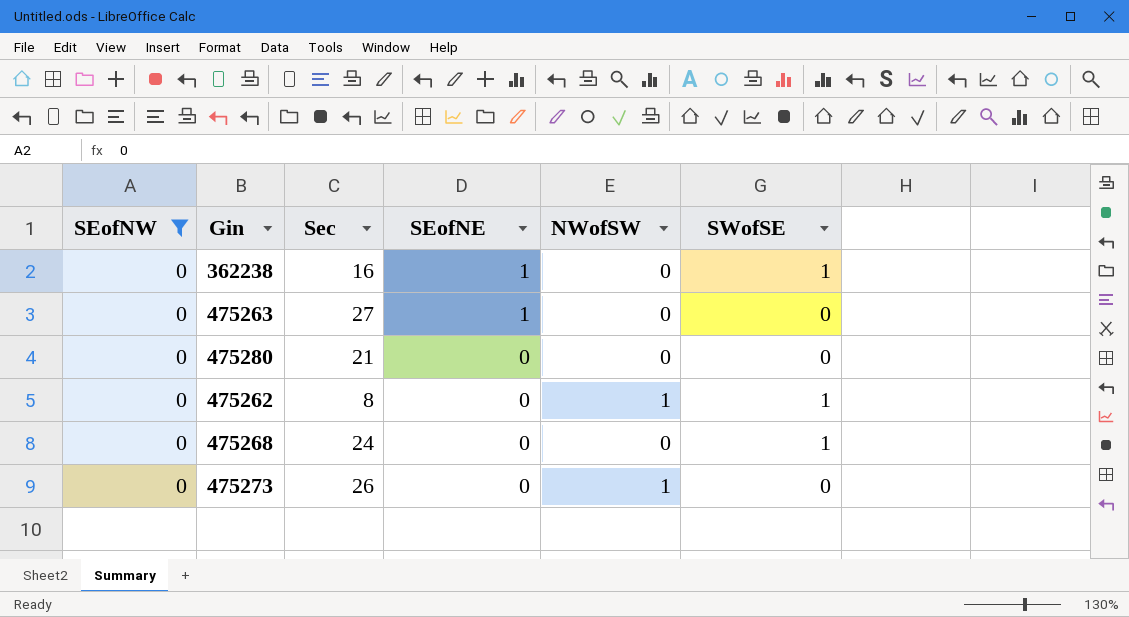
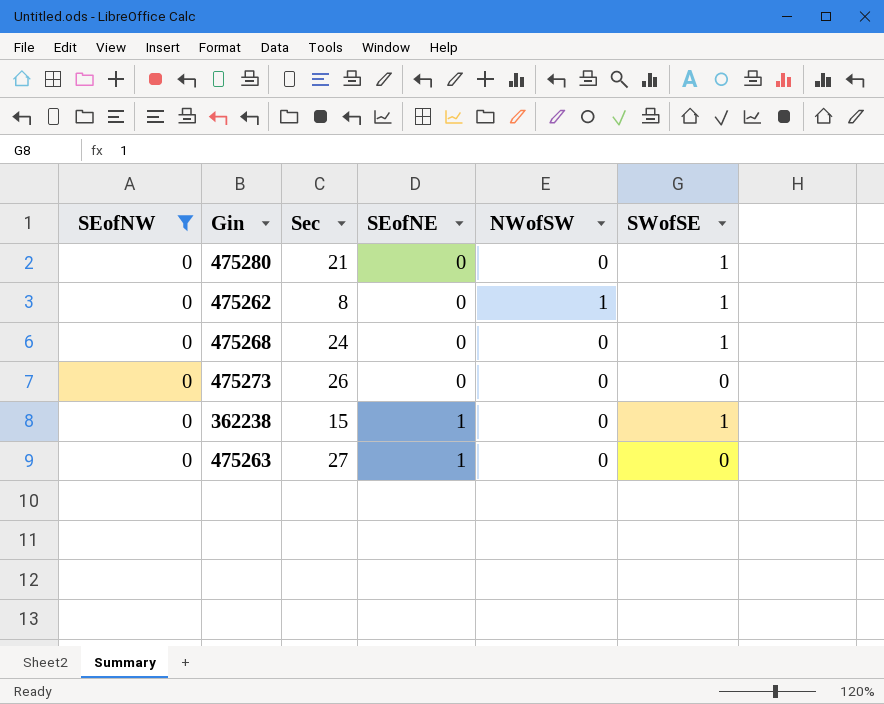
row order: SEofNE descending -> SEofNE ascending
475280 | SWofSE: 0 -> 1
475273 | NWofSW: 1 -> 0
362238 | Sec: 16 -> 15

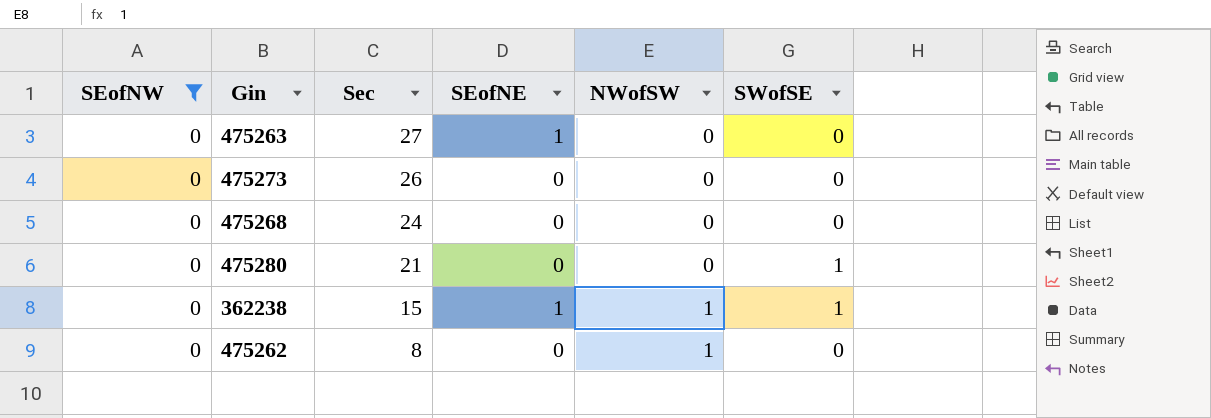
row order: SEofNE ascending -> Sec descending
475268 | SWofSE: 1 -> 0
362238 | NWofSW: 0 -> 1
475262 | SWofSE: 1 -> 0

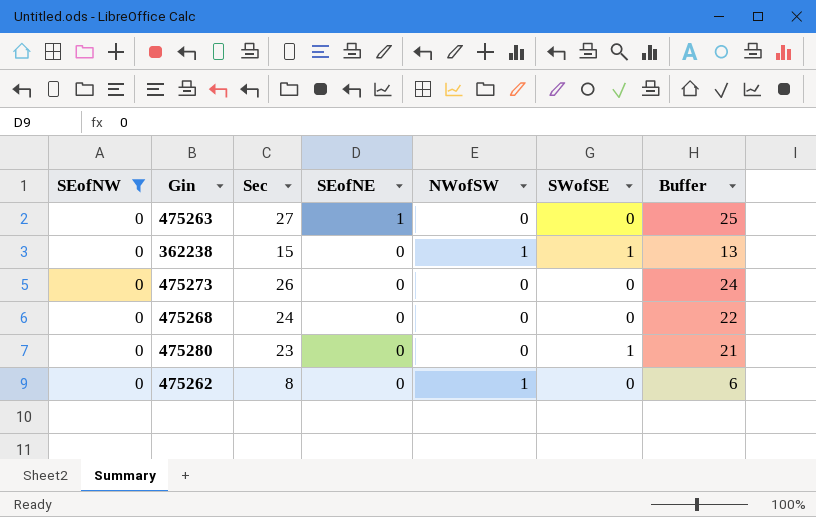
row order: Sec descending -> SEofNE descending
column Buffer | formula: none -> [Sec] - 2
362238 | SEofNE: 1 -> 0
475280 | Sec: 21 -> 23

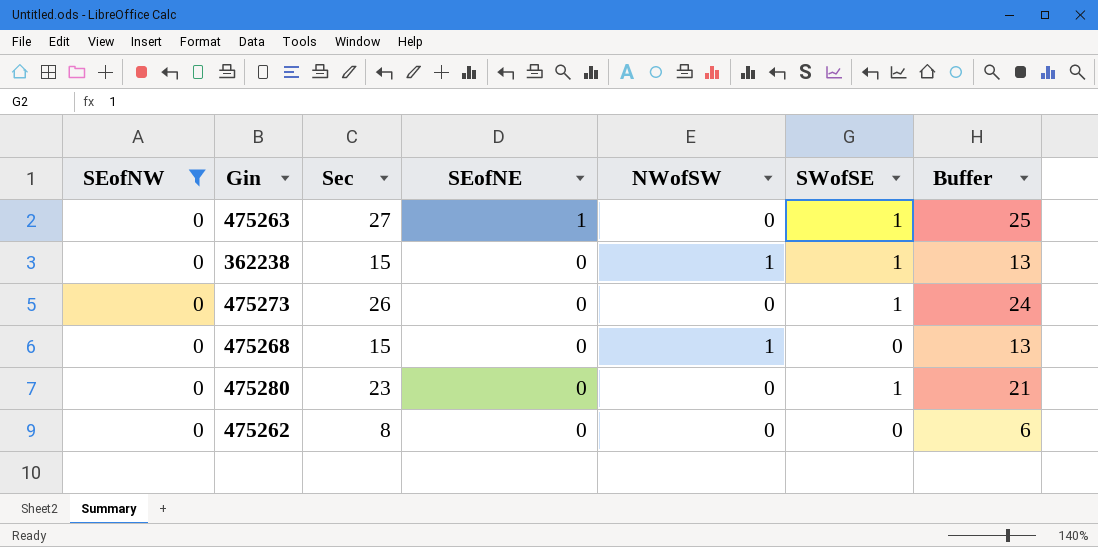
475263 | SWofSE: 0 -> 1
475273 | SWofSE: 0 -> 1
475268 | Sec: 24 -> 15
475268 | NWofSW: 0 -> 1
475268 | Buffer: 22 -> 13
475262 | NWofSW: 1 -> 0

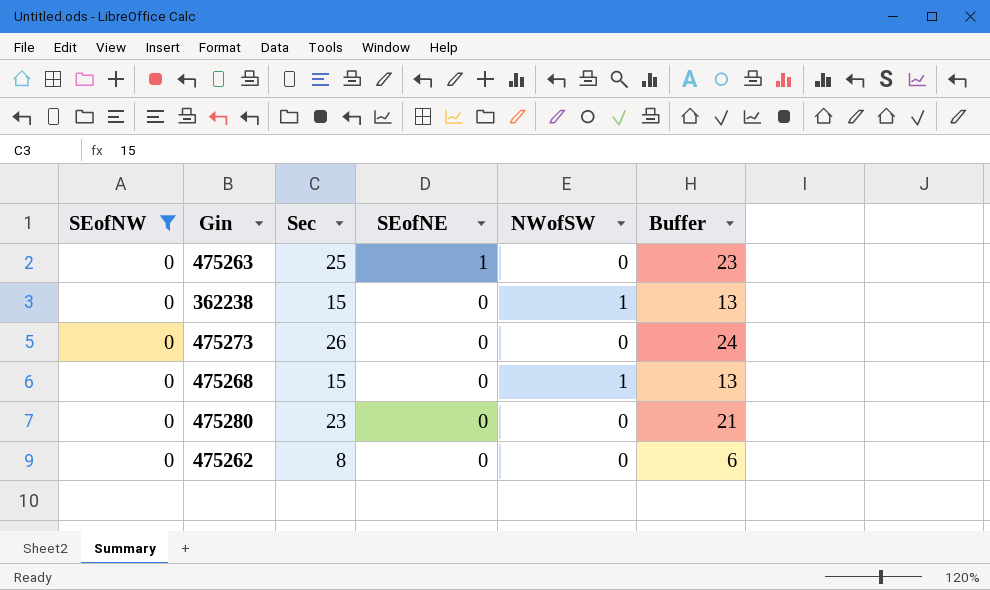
column SWofSE | position: 6 -> none
475263 | Sec: 27 -> 25
475263 | Buffer: 25 -> 23

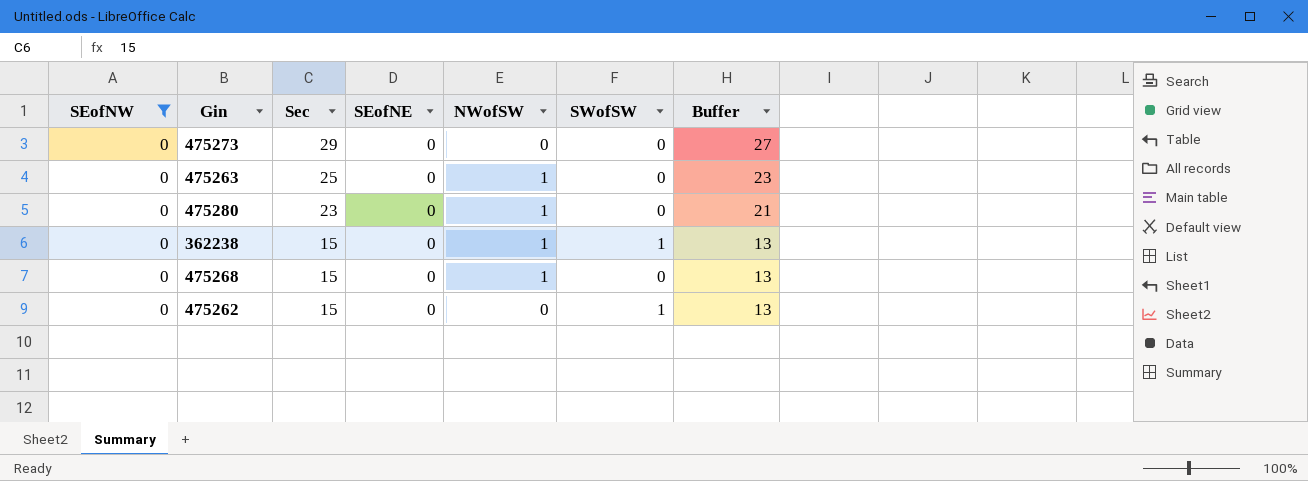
row order: SEofNE descending -> Sec descending
column SWofSW | position: none -> 6
475273 | Sec: 26 -> 29
475273 | Buffer: 24 -> 27
475263 | SEofNE: 1 -> 0
475263 | NWofSW: 0 -> 1
475280 | NWofSW: 0 -> 1
475262 | Sec: 8 -> 15
475262 | Buffer: 6 -> 13

